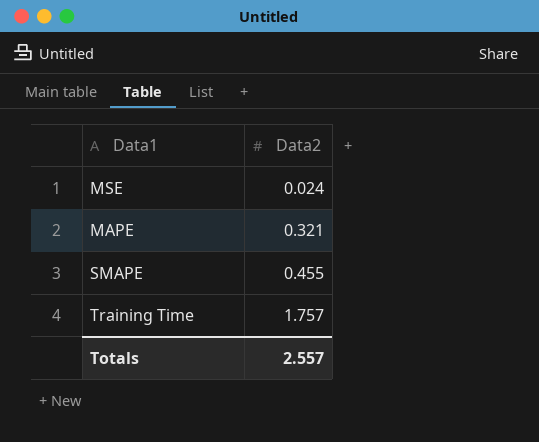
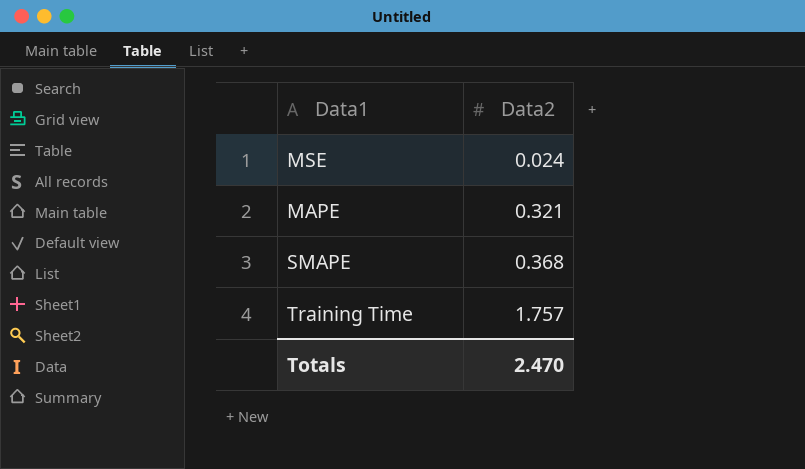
SMAPE | Data2: 0.455 -> 0.368
Totals | Data2: 2.557 -> 2.470

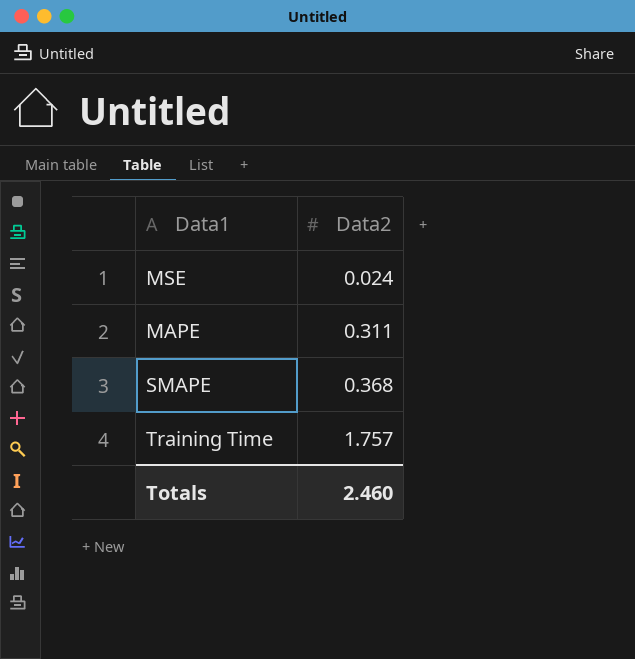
MAPE | Data2: 0.321 -> 0.311
Totals | Data2: 2.470 -> 2.460

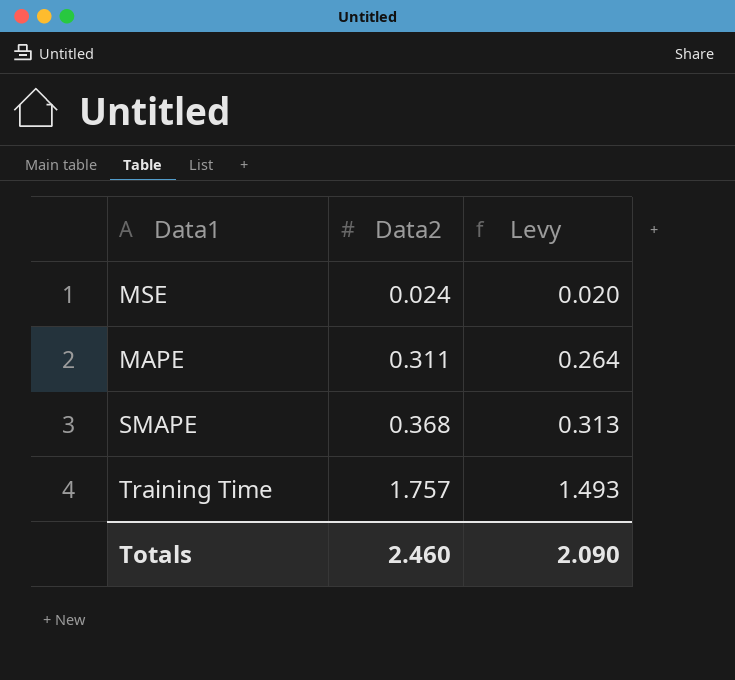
column Levy | formula: none -> [Data2] * 0.85

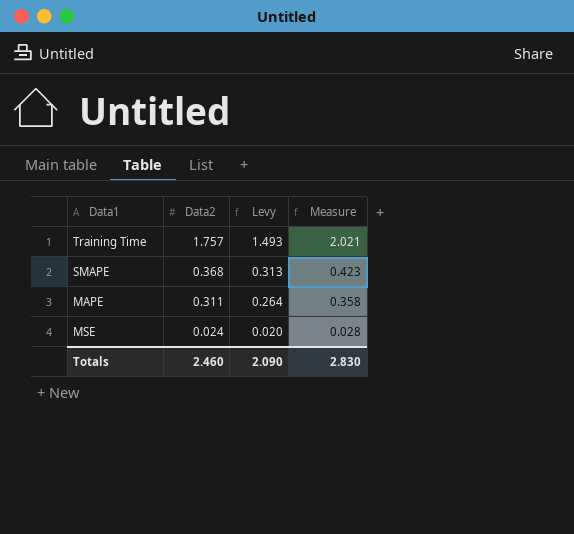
row order: Data2 ascending -> Data2 descending
column Measure | formula: none -> [Data2] * 1.15

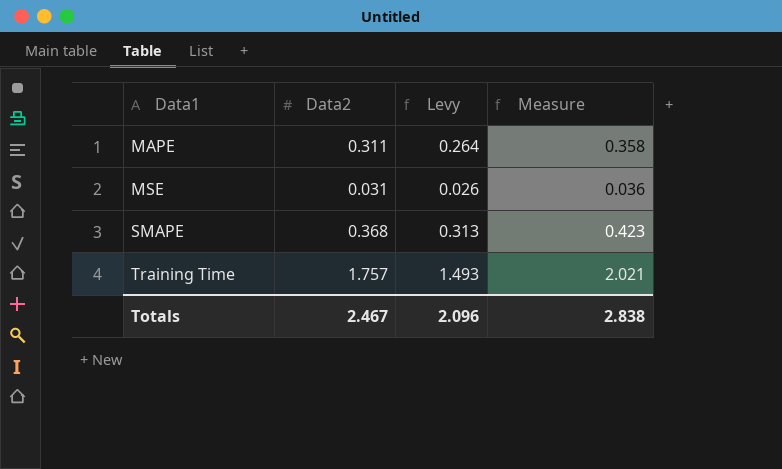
row order: Data2 descending -> Data1 ascending
MSE | Data2: 0.024 -> 0.031
MSE | Levy: 0.020 -> 0.026
MSE | Measure: 0.028 -> 0.036
Totals | Data2: 2.460 -> 2.467
Totals | Levy: 2.090 -> 2.096
Totals | Measure: 2.830 -> 2.838

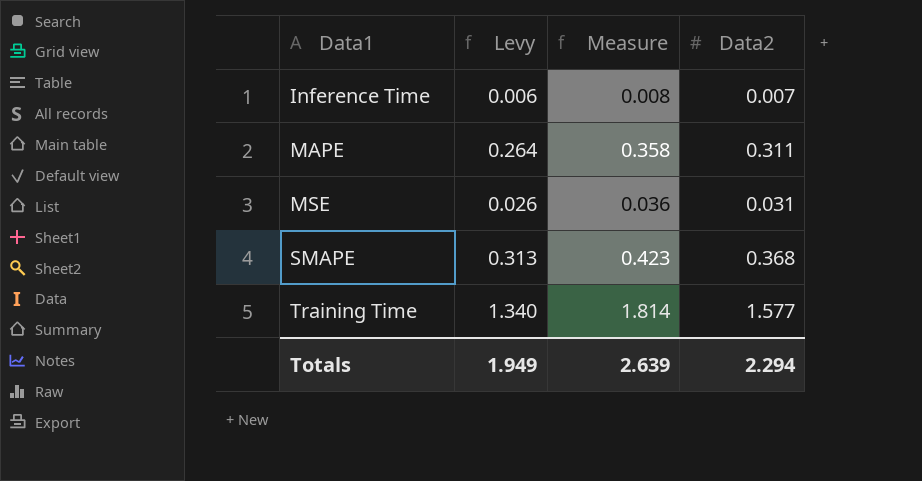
column Data2 | position: 2 -> 4
row Inference Time: none -> 0.006 | 0.008 | 0.007
Training Time | Levy: 1.493 -> 1.340
Training Time | Measure: 2.021 -> 1.814
Training Time | Data2: 1.757 -> 1.577
Totals | Levy: 2.096 -> 1.949
Totals | Measure: 2.838 -> 2.639
Totals | Data2: 2.467 -> 2.294

